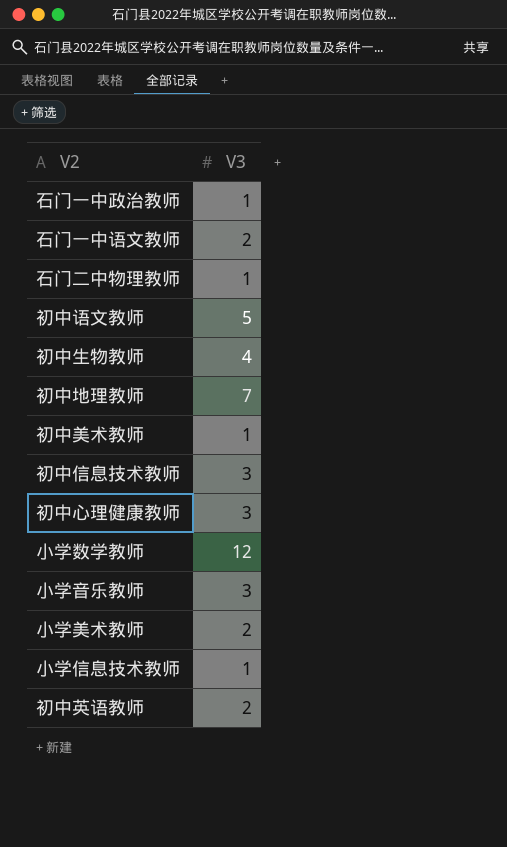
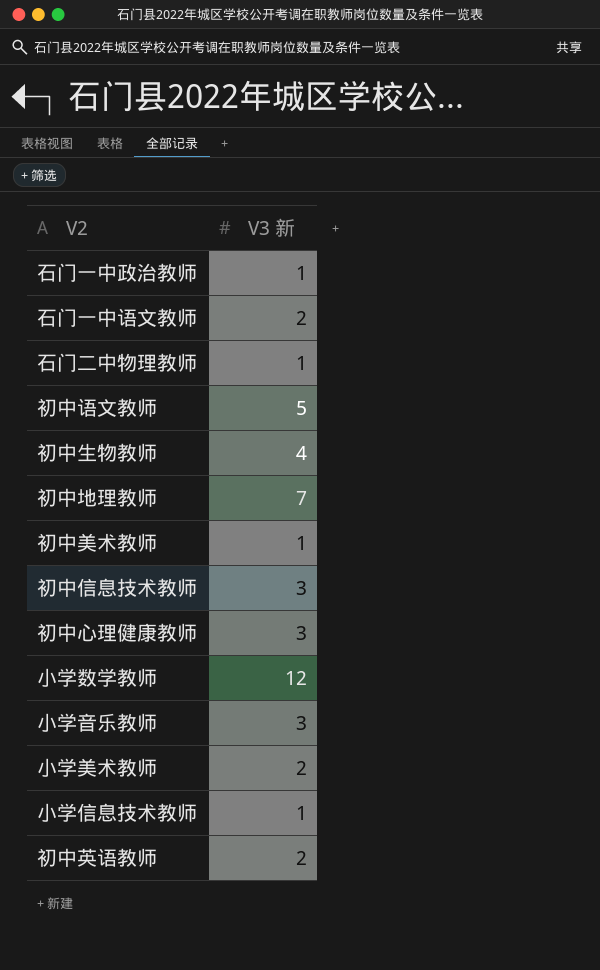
column name: V3 -> V3 新

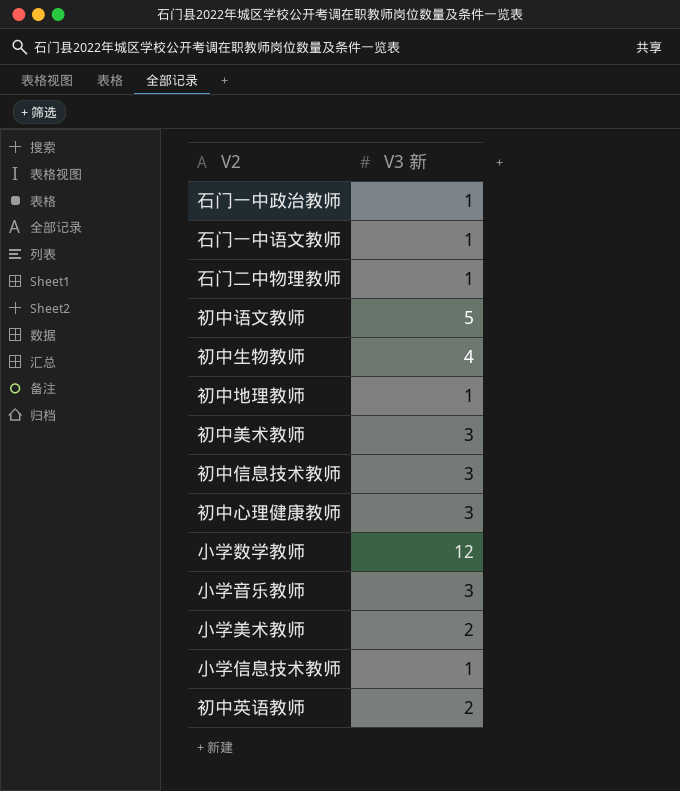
石门一中语文教师 | V3 新: 2 -> 1
初中地理教师 | V3 新: 7 -> 1
初中美术教师 | V3 新: 1 -> 3

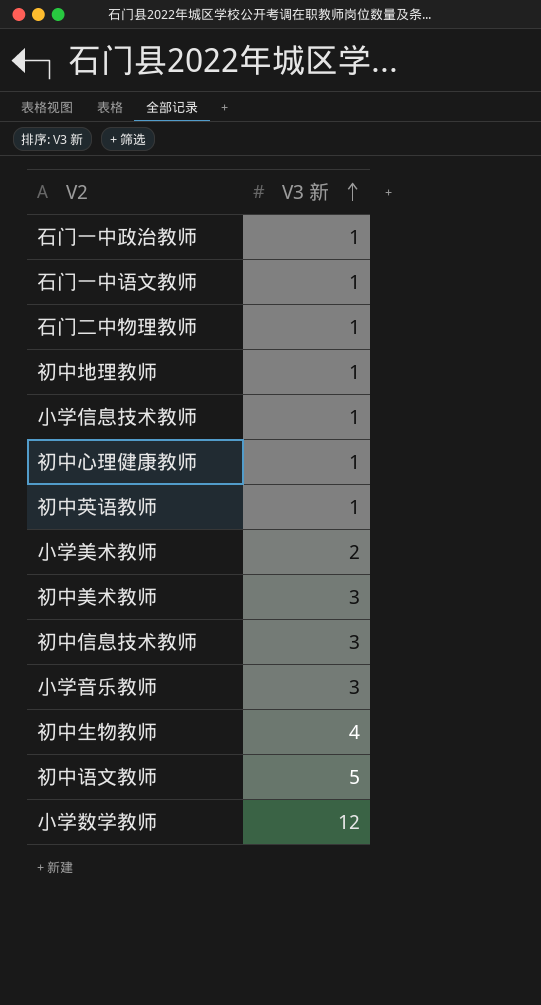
row order: none -> V3 新 ascending
初中心理健康教师 | V3 新: 3 -> 1
初中英语教师 | V3 新: 2 -> 1

